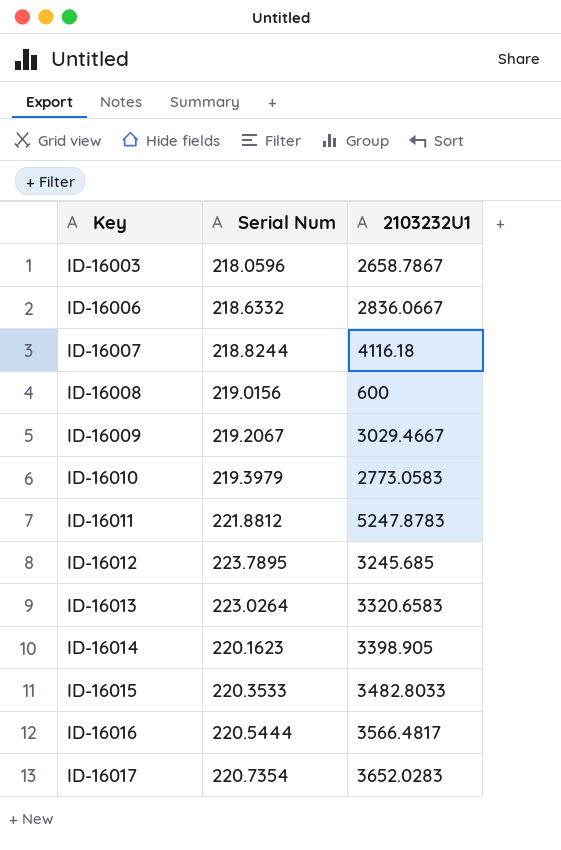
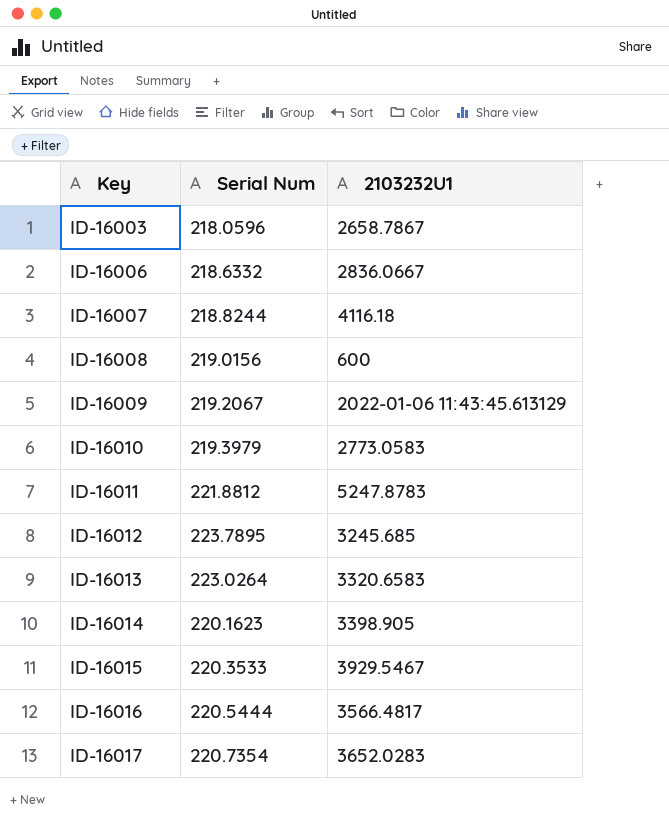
ID-16009 | 2103232U1: 3029.4667 -> 2022-01-06 11:43:45.613129
ID-16015 | 2103232U1: 3482.8033 -> 3929.5467

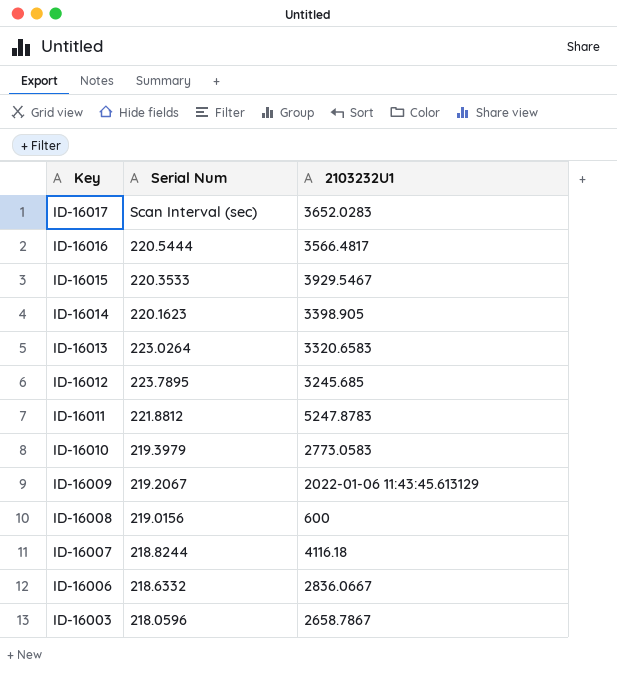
row order: Key ascending -> Key descending
ID-16017 | Serial Num: 220.7354 -> Scan Interval (sec)

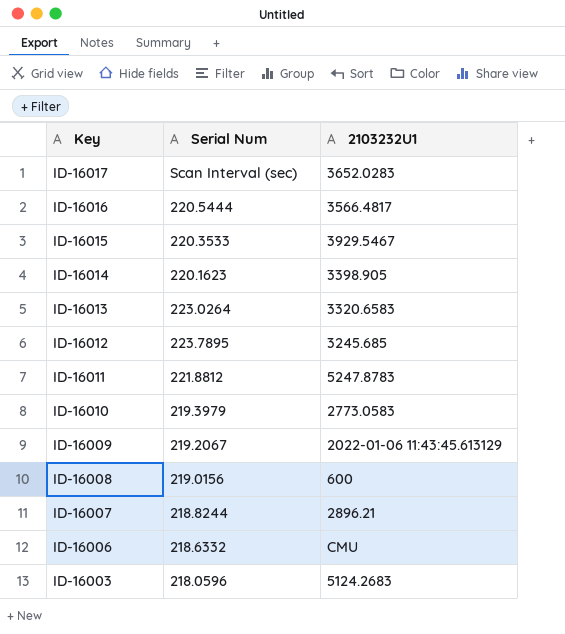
ID-16007 | 2103232U1: 4116.18 -> 2896.21
ID-16006 | 2103232U1: 2836.0667 -> CMU
ID-16003 | 2103232U1: 2658.7867 -> 5124.2683

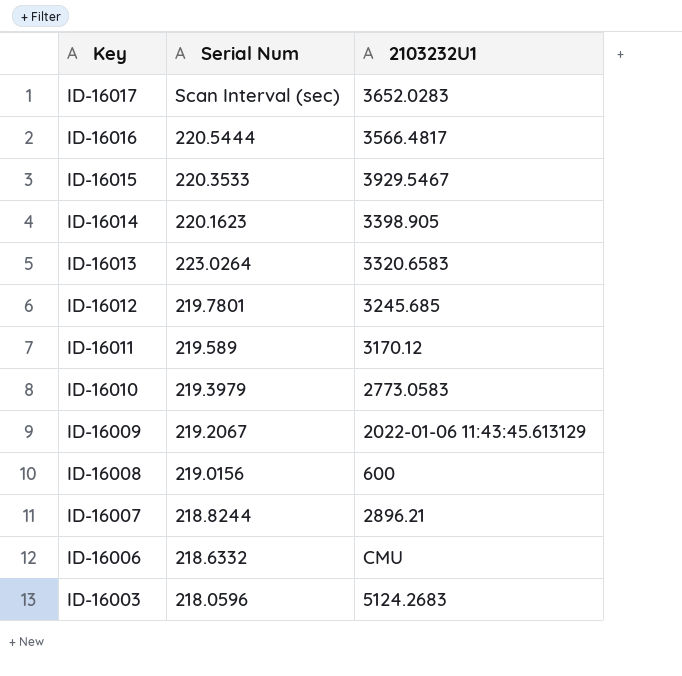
ID-16012 | Serial Num: 223.7895 -> 219.7801
ID-16011 | Serial Num: 221.8812 -> 219.589
ID-16011 | 2103232U1: 5247.8783 -> 3170.12

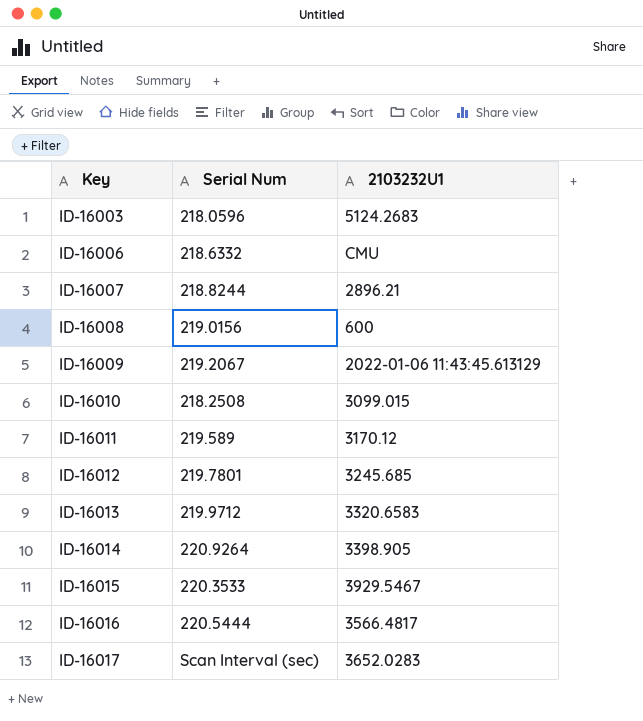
row order: Key descending -> Key ascending
ID-16010 | Serial Num: 219.3979 -> 218.2508
ID-16010 | 2103232U1: 2773.0583 -> 3099.015
ID-16013 | Serial Num: 223.0264 -> 219.9712
ID-16014 | Serial Num: 220.1623 -> 220.9264

